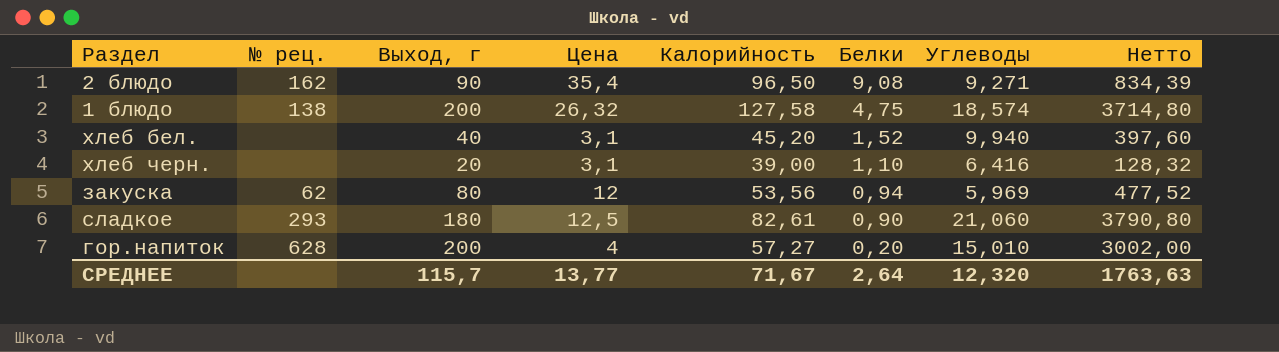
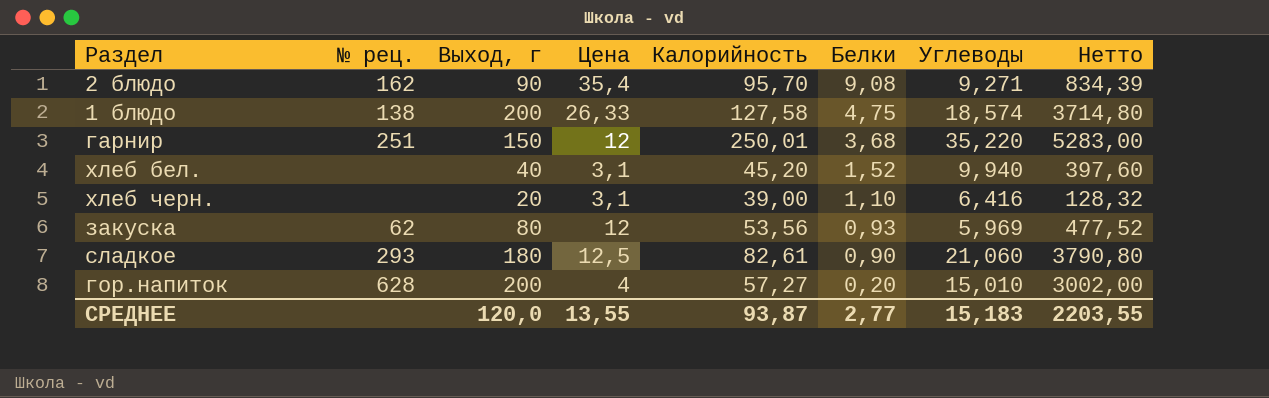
2 блюдо | Калорийность: 96,50 -> 95,70
1 блюдо | Цена: 26,32 -> 26,33
row гарнир: none -> 251 | 150 | 12 | 250,01 | 3,68 | 35,220 | 5283,00
закуска | Белки: 0,94 -> 0,93
СРЕДНЕЕ | Выход, г: 115,7 -> 120,0
СРЕДНЕЕ | Цена: 13,77 -> 13,55
СРЕДНЕЕ | Калорийность: 71,67 -> 93,87
СРЕДНЕЕ | Белки: 2,64 -> 2,77
СРЕДНЕЕ | Углеводы: 12,320 -> 15,183
СРЕДНЕЕ | Нетто: 1763,63 -> 2203,55

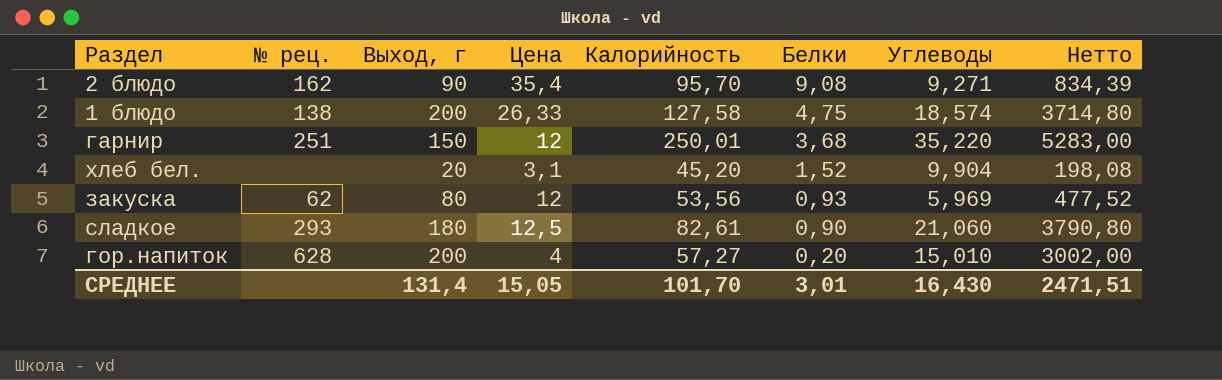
row хлеб черн.: none | 20 | 3,1 | 39,00 | 1,10 | 6,416 | 128,32 -> none
хлеб бел. | Выход, г: 40 -> 20
хлеб бел. | Углеводы: 9,940 -> 9,904
хлеб бел. | Нетто: 397,60 -> 198,08
СРЕДНЕЕ | Выход, г: 120,0 -> 131,4
СРЕДНЕЕ | Цена: 13,55 -> 15,05
СРЕДНЕЕ | Калорийность: 93,87 -> 101,70
СРЕДНЕЕ | Белки: 2,77 -> 3,01
СРЕДНЕЕ | Углеводы: 15,183 -> 16,430
СРЕДНЕЕ | Нетто: 2203,55 -> 2471,51

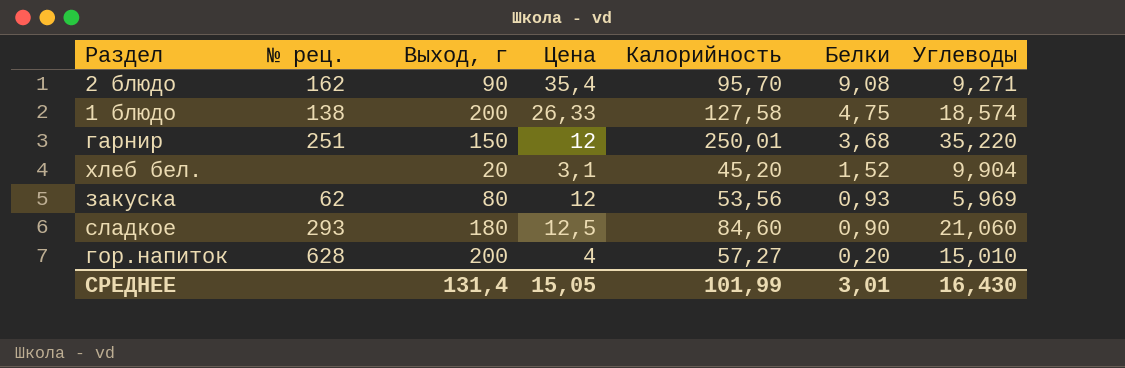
column Нетто | formula: [Выход, г] * [Углеводы] -> none
сладкое | Калорийность: 82,61 -> 84,60
СРЕДНЕЕ | Калорийность: 101,70 -> 101,99

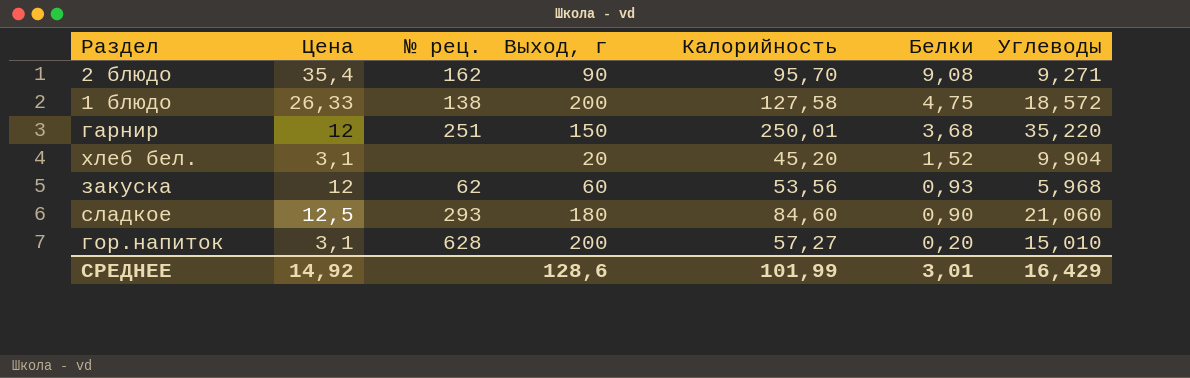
column Цена | position: 4 -> 2
1 блюдо | Углеводы: 18,574 -> 18,572
закуска | Выход, г: 80 -> 60
закуска | Углеводы: 5,969 -> 5,968
гор.напиток | Цена: 4 -> 3,1
СРЕДНЕЕ | Цена: 15,05 -> 14,92
СРЕДНЕЕ | Выход, г: 131,4 -> 128,6
СРЕДНЕЕ | Углеводы: 16,430 -> 16,429

